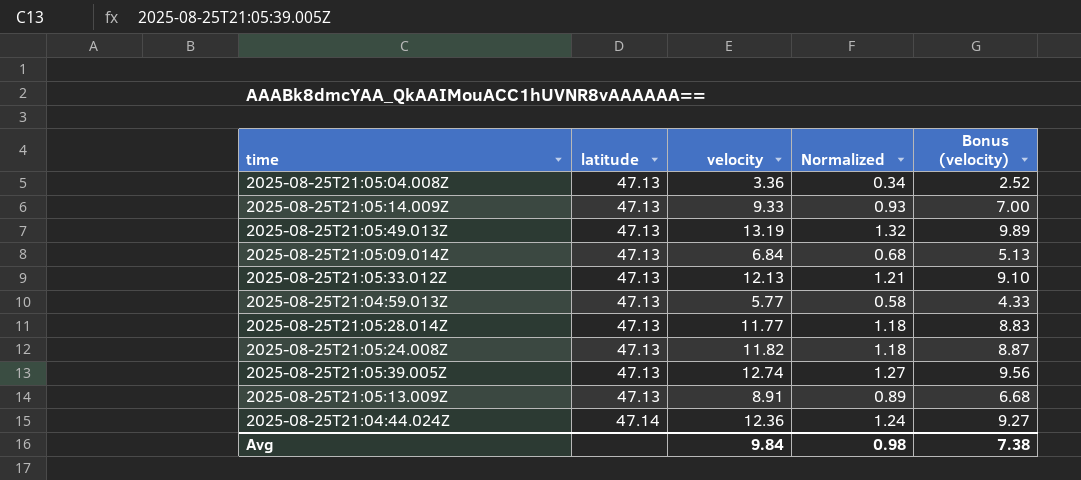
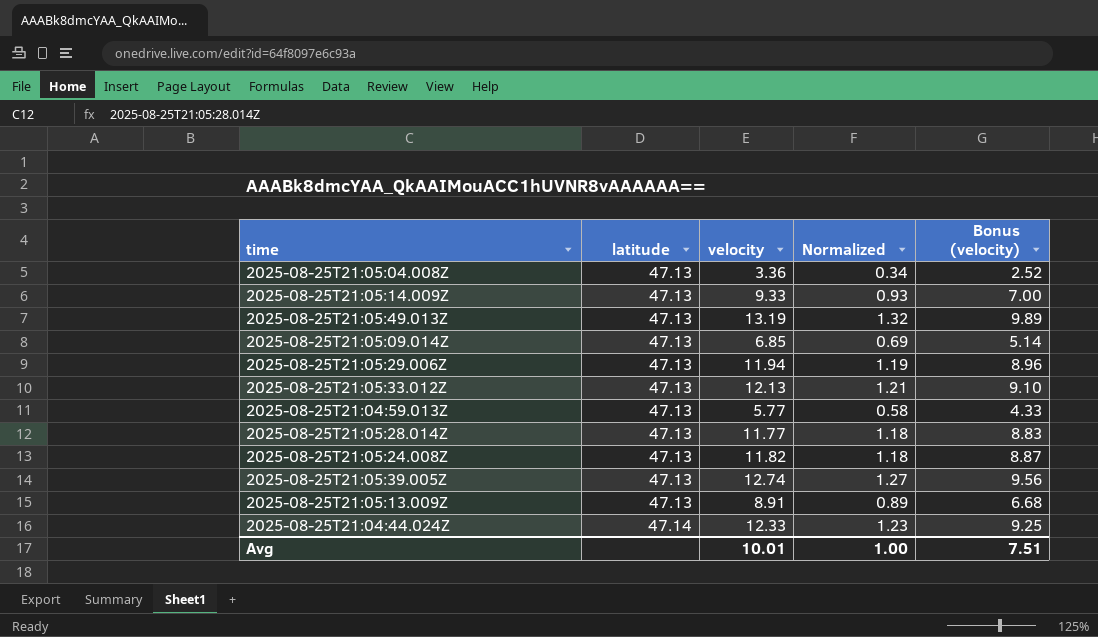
2025-08-25T21:05:09.014Z | velocity: 6.84 -> 6.85
2025-08-25T21:05:09.014Z | Normalized: 0.68 -> 0.69
2025-08-25T21:05:09.014Z | Bonus (velocity): 5.13 -> 5.14
row 2025-08-25T21:05:29.006Z: none -> 47.13 | 11.94 | 1.19 | 8.96
2025-08-25T21:04:44.024Z | velocity: 12.36 -> 12.33
2025-08-25T21:04:44.024Z | Normalized: 1.24 -> 1.23
2025-08-25T21:04:44.024Z | Bonus (velocity): 9.27 -> 9.25
Avg | velocity: 9.84 -> 10.01
Avg | Normalized: 0.98 -> 1.00
Avg | Bonus (velocity): 7.38 -> 7.51

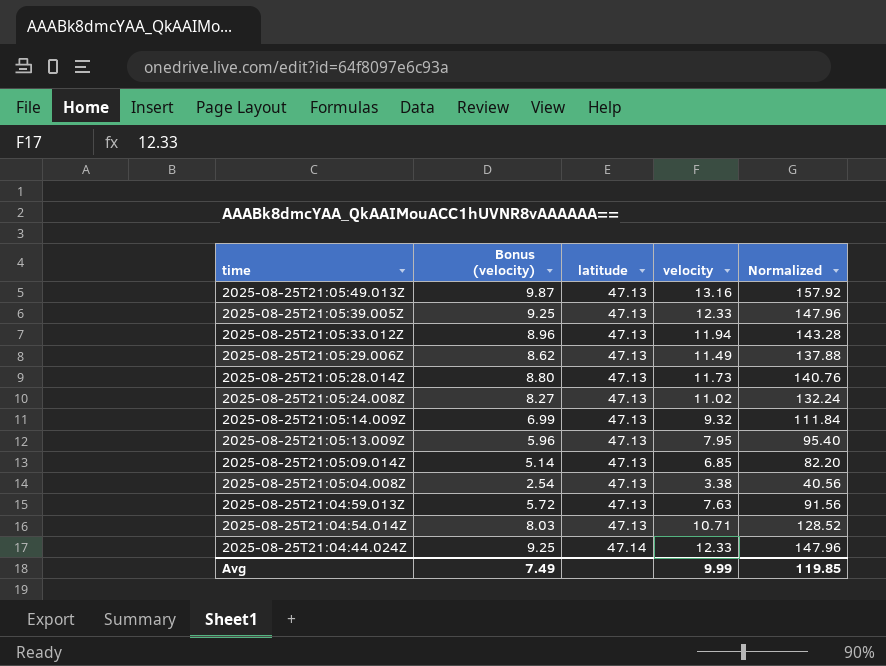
row order: latitude ascending -> time descending
column Bonus (velocity) | position: 5 -> 2
column Normalized | formula: [velocity] * 0.1 -> [velocity] * 12
2025-08-25T21:05:49.013Z | Bonus (velocity): 9.89 -> 9.87
2025-08-25T21:05:49.013Z | velocity: 13.19 -> 13.16
2025-08-25T21:05:39.005Z | Bonus (velocity): 9.56 -> 9.25
2025-08-25T21:05:39.005Z | velocity: 12.74 -> 12.33
2025-08-25T21:05:33.012Z | Bonus (velocity): 9.10 -> 8.96
2025-08-25T21:05:33.012Z | velocity: 12.13 -> 11.94
2025-08-25T21:05:29.006Z | Bonus (velocity): 8.96 -> 8.62
2025-08-25T21:05:29.006Z | velocity: 11.94 -> 11.49
2025-08-25T21:05:28.014Z | Bonus (velocity): 8.83 -> 8.80
2025-08-25T21:05:28.014Z | velocity: 11.77 -> 11.73
2025-08-25T21:05:24.008Z | Bonus (velocity): 8.87 -> 8.27
2025-08-25T21:05:24.008Z | velocity: 11.82 -> 11.02
2025-08-25T21:05:14.009Z | Bonus (velocity): 7.00 -> 6.99
2025-08-25T21:05:14.009Z | velocity: 9.33 -> 9.32
2025-08-25T21:05:13.009Z | Bonus (velocity): 6.68 -> 5.96
2025-08-25T21:05:13.009Z | velocity: 8.91 -> 7.95
2025-08-25T21:05:04.008Z | Bonus (velocity): 2.52 -> 2.54
2025-08-25T21:05:04.008Z | velocity: 3.36 -> 3.38
2025-08-25T21:04:59.013Z | Bonus (velocity): 4.33 -> 5.72
2025-08-25T21:04:59.013Z | velocity: 5.77 -> 7.63
row 2025-08-25T21:04:54.014Z: none -> 8.03 | 47.13 | 10.71 | 128.52
Avg | Bonus (velocity): 7.51 -> 7.49
Avg | velocity: 10.01 -> 9.99
Avg | Normalized: 1.00 -> 119.85

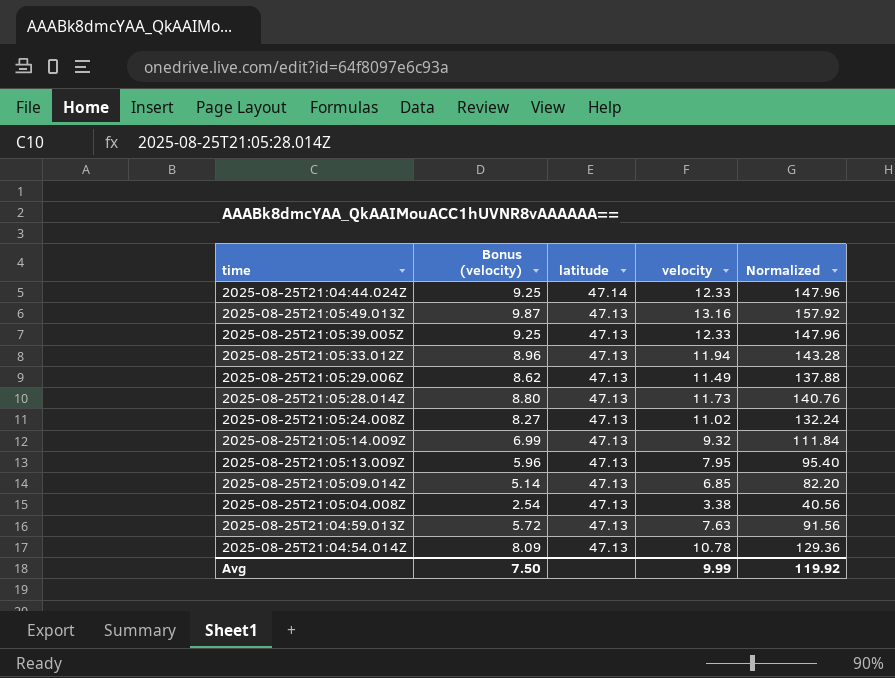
row order: time descending -> latitude descending
2025-08-25T21:04:54.014Z | Bonus (velocity): 8.03 -> 8.09
2025-08-25T21:04:54.014Z | velocity: 10.71 -> 10.78
2025-08-25T21:04:54.014Z | Normalized: 128.52 -> 129.36
Avg | Bonus (velocity): 7.49 -> 7.50
Avg | Normalized: 119.85 -> 119.92

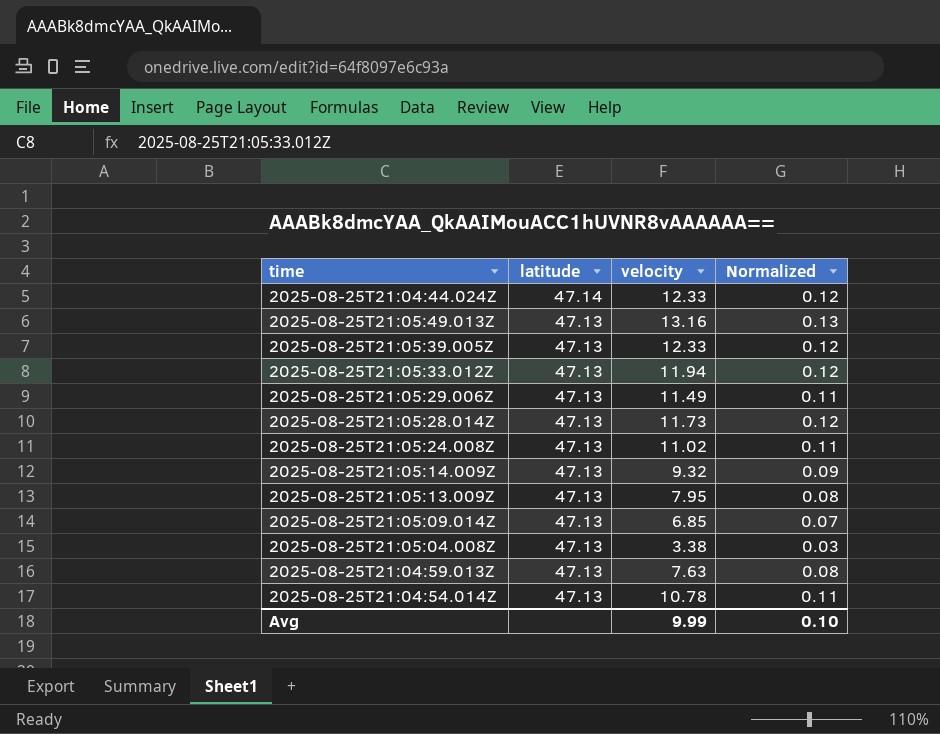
column Bonus (velocity) | formula: [velocity] * 0.75 -> none
column Normalized | formula: [velocity] * 12 -> [velocity] * 0.01
Avg | Normalized: 119.92 -> 0.10

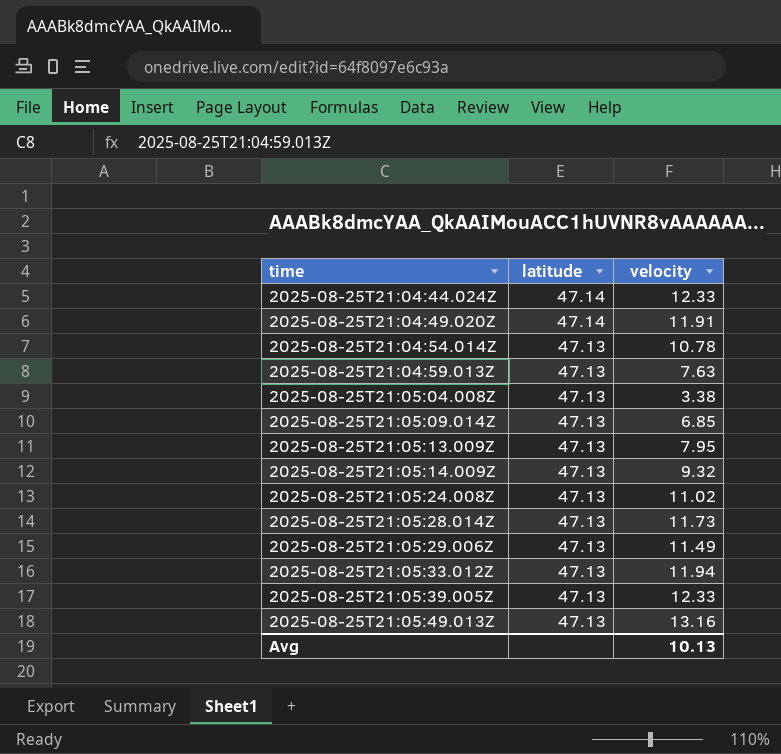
row order: latitude descending -> time ascending
column Normalized | formula: [velocity] * 0.01 -> none
row 2025-08-25T21:04:49.020Z: none -> 47.14 | 11.91
Avg | velocity: 9.99 -> 10.13

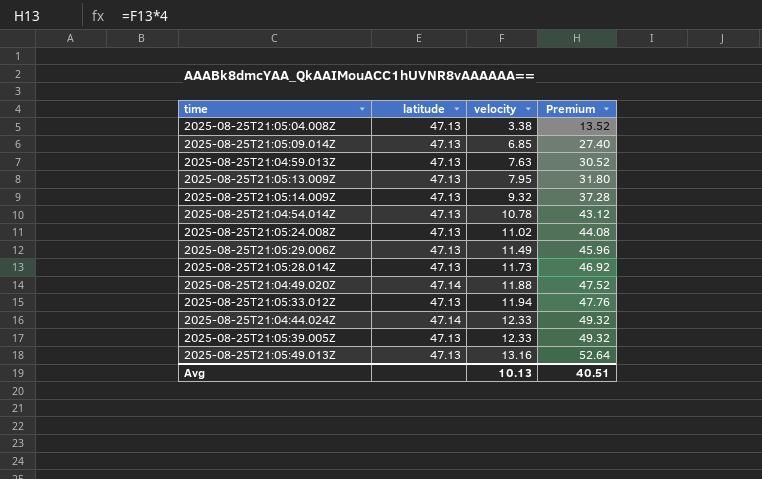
row order: time ascending -> velocity ascending
column Premium | formula: none -> [velocity] * 4
2025-08-25T21:04:49.020Z | velocity: 11.91 -> 11.88

